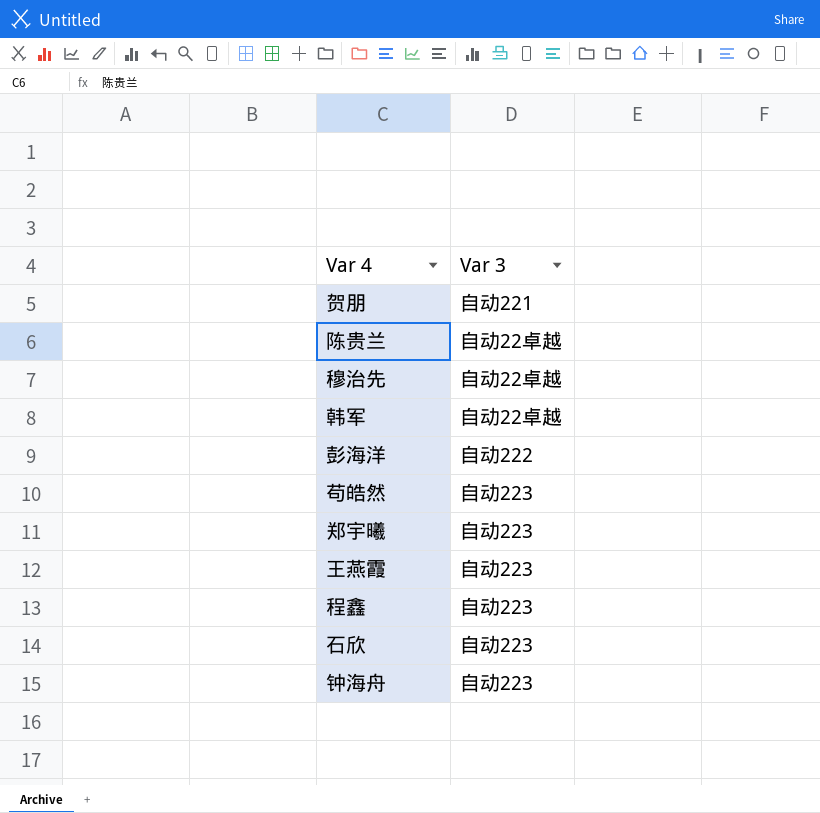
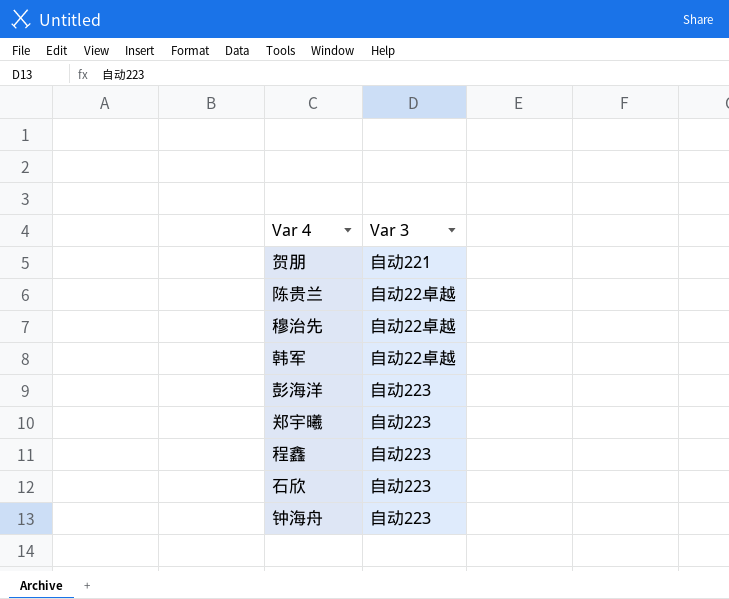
row 苟皓然: 自动223 -> none
row 王燕霞: 自动223 -> none
彭海洋 | Var 3: 自动222 -> 自动223

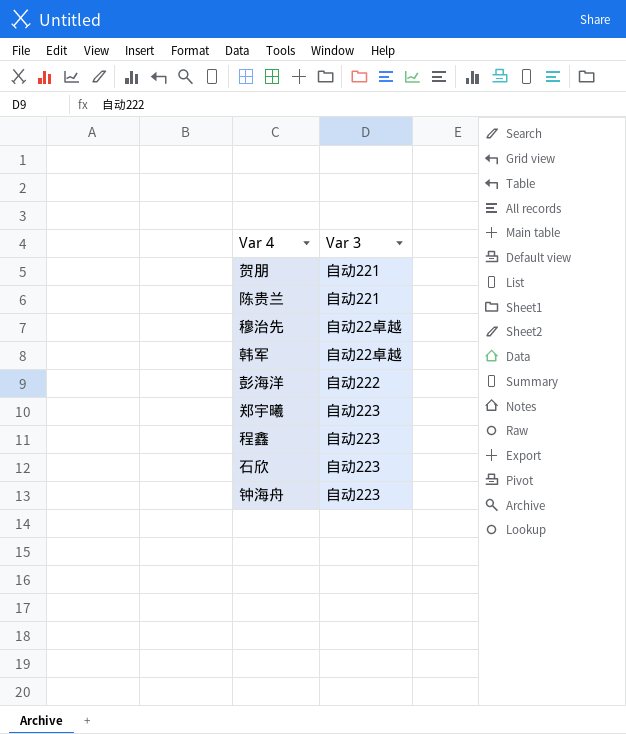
陈贵兰 | Var 3: 自动22卓越 -> 自动221
彭海洋 | Var 3: 自动223 -> 自动222

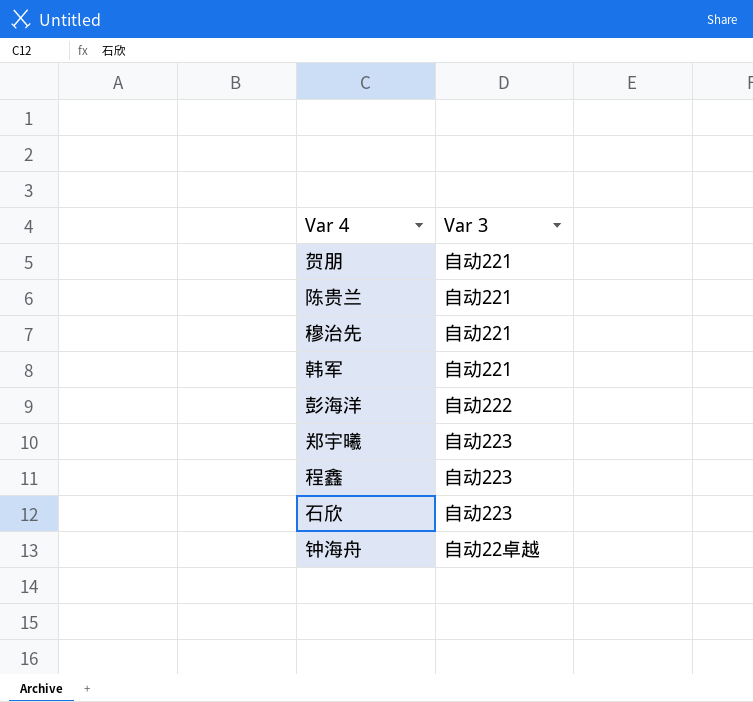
穆治先 | Var 3: 自动22卓越 -> 自动221
韩军 | Var 3: 自动22卓越 -> 自动221
钟海舟 | Var 3: 自动223 -> 自动22卓越

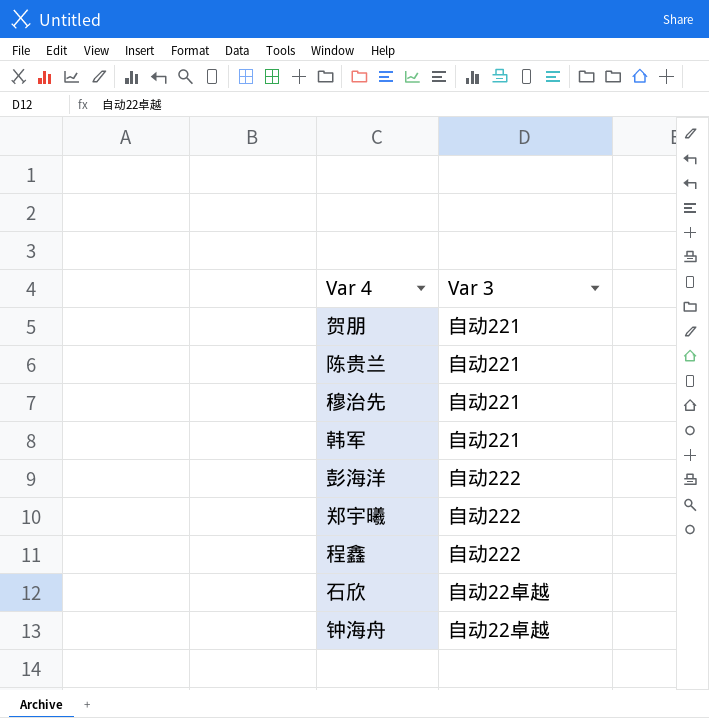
郑宇曦 | Var 3: 自动223 -> 自动222
程鑫 | Var 3: 自动223 -> 自动222
石欣 | Var 3: 自动223 -> 自动22卓越

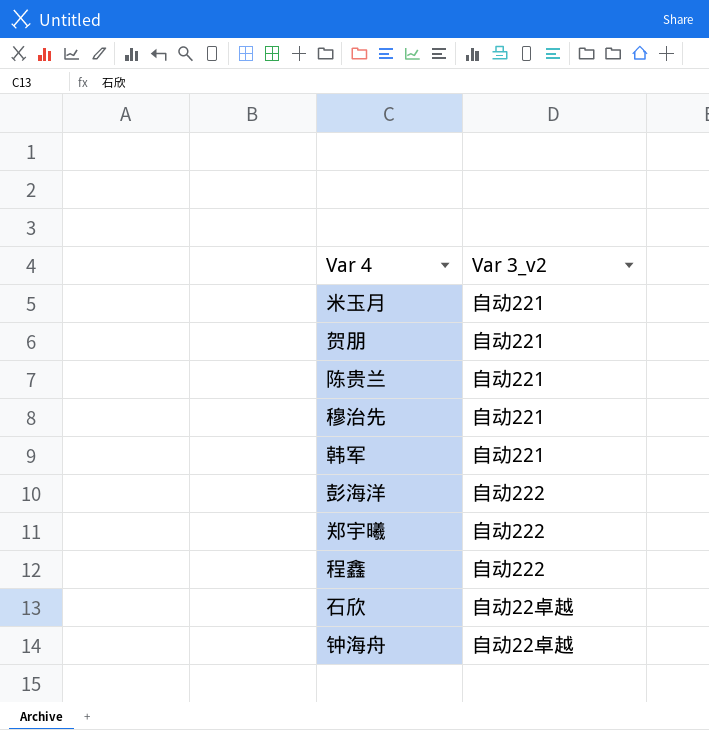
column name: Var 3 -> Var 3_v2
row 米玉月: none -> 自动221

